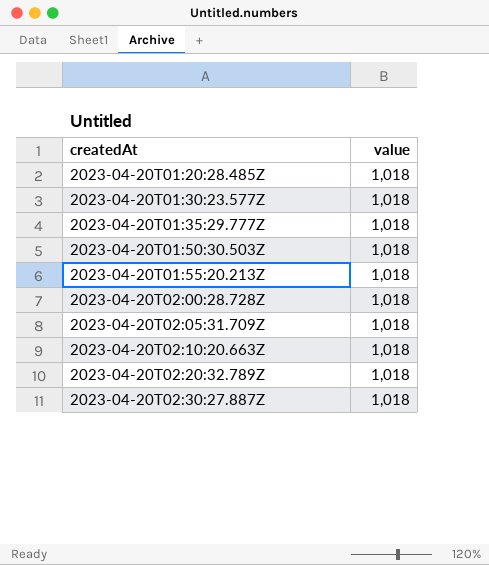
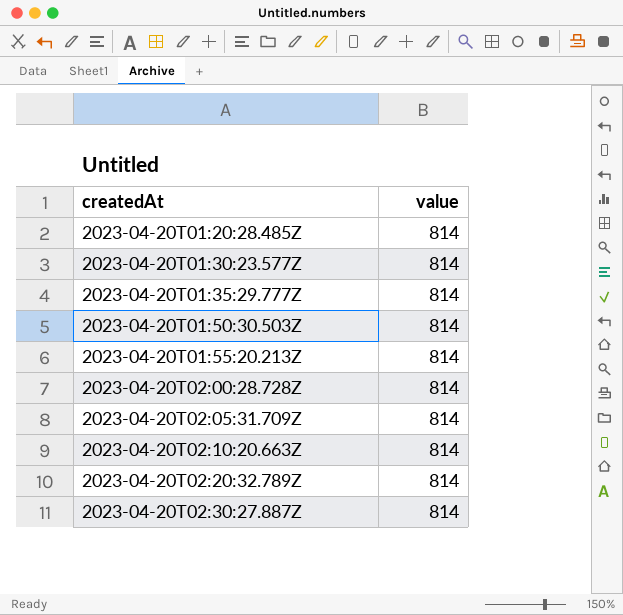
2023-04-20T01:20:28.485Z | value: 1,018 -> 814
2023-04-20T01:30:23.577Z | value: 1,018 -> 814
2023-04-20T01:35:29.777Z | value: 1,018 -> 814
2023-04-20T01:50:30.503Z | value: 1,018 -> 814
2023-04-20T01:55:20.213Z | value: 1,018 -> 814
2023-04-20T02:00:28.728Z | value: 1,018 -> 814
2023-04-20T02:05:31.709Z | value: 1,018 -> 814
2023-04-20T02:10:20.663Z | value: 1,018 -> 814
2023-04-20T02:20:32.789Z | value: 1,018 -> 814
2023-04-20T02:30:27.887Z | value: 1,018 -> 814

